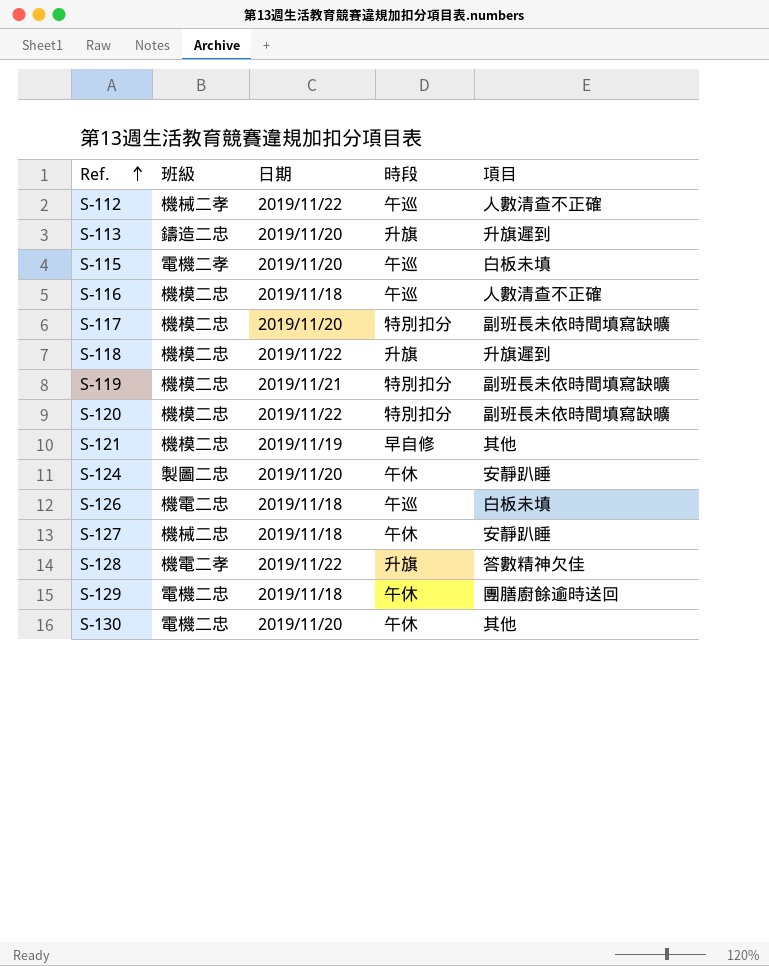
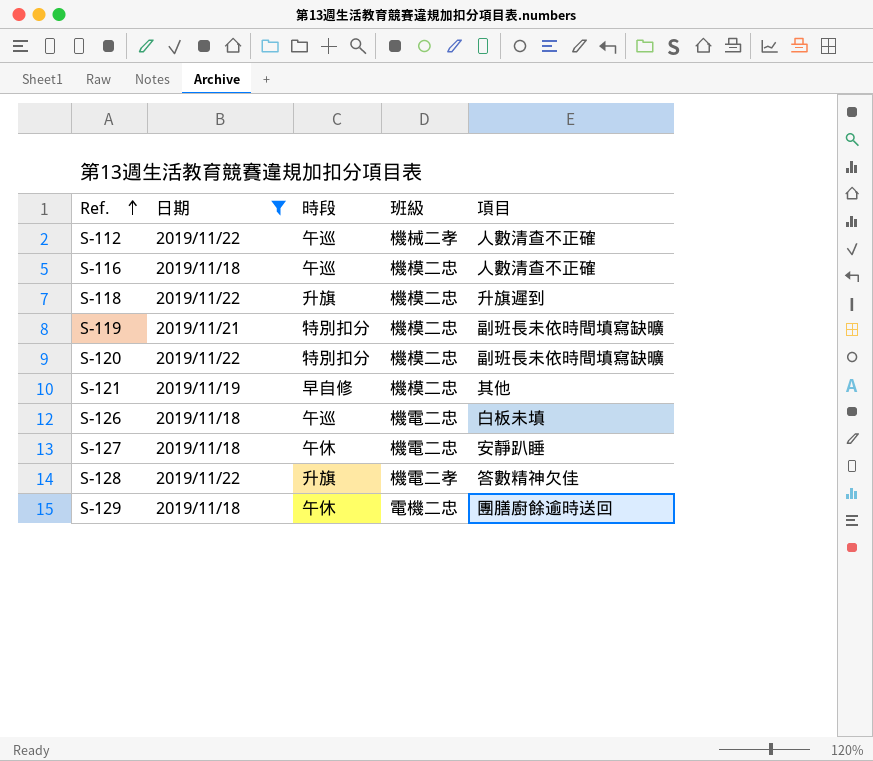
filter: none -> 日期 != 2019/11/20
column 班級 | position: 2 -> 4
S-127 | 班級: 機械二忠 -> 機電二忠

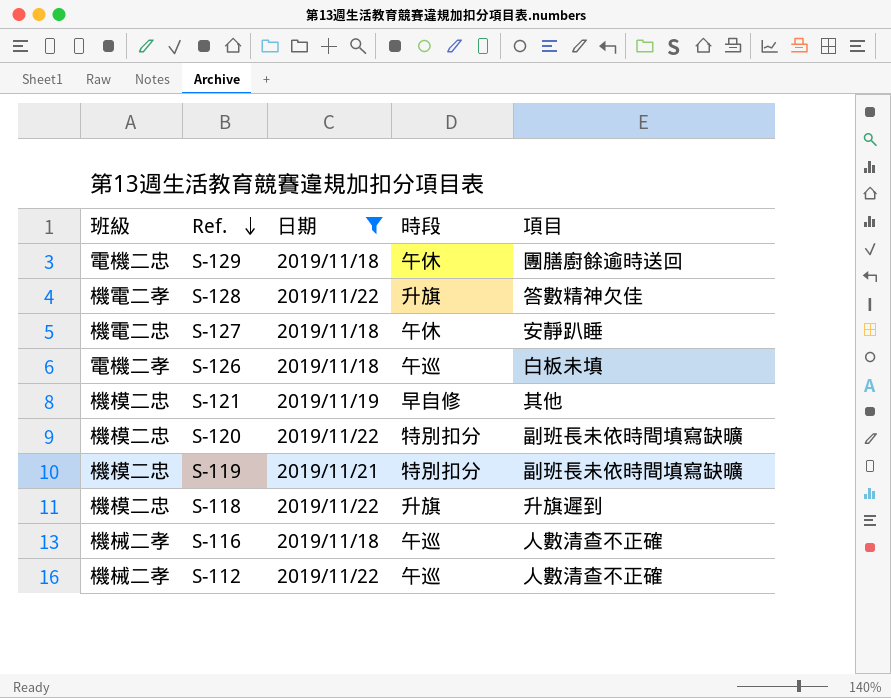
row order: Ref. ascending -> Ref. descending
column 班級 | position: 4 -> 1
S-126 | 班級: 機電二忠 -> 電機二孝
S-116 | 班級: 機模二忠 -> 機械二孝

